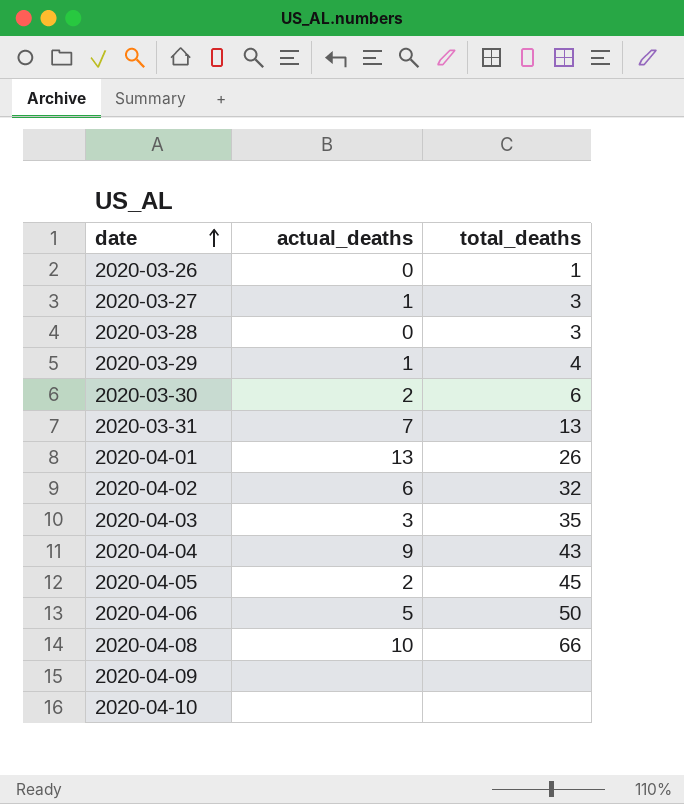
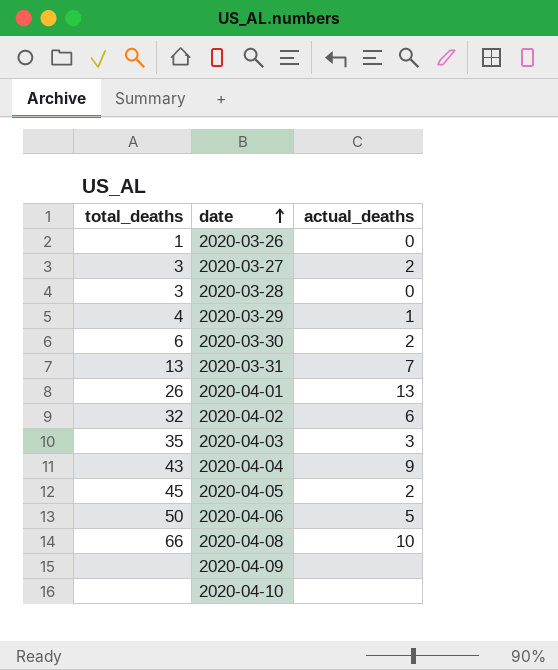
column total_deaths | position: 3 -> 1
2020-03-27 | actual_deaths: 1 -> 2

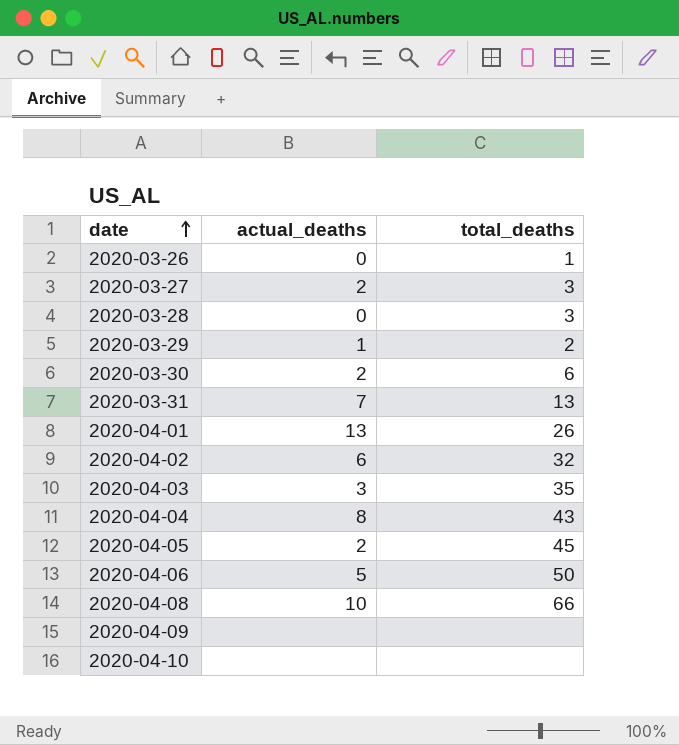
column total_deaths | position: 1 -> 3
2020-03-29 | total_deaths: 4 -> 2
2020-04-04 | actual_deaths: 9 -> 8

